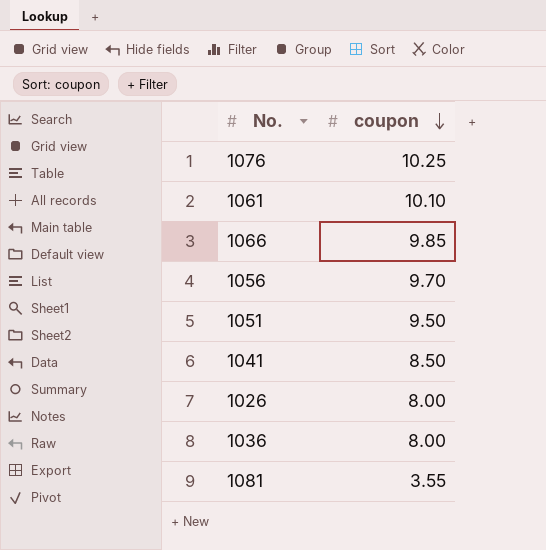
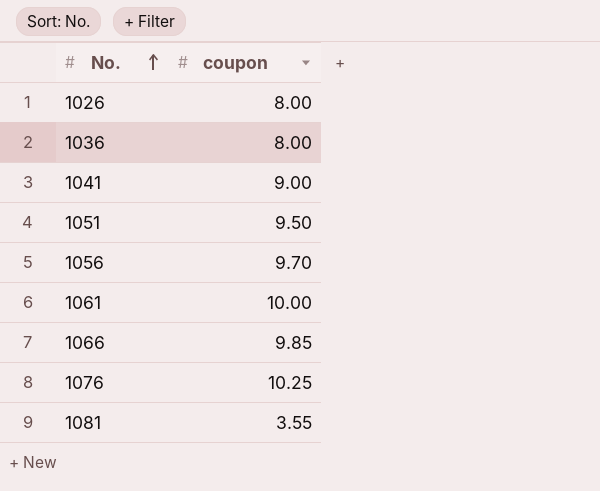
row order: coupon descending -> No. ascending
1041 | coupon: 8.50 -> 9.00
1061 | coupon: 10.10 -> 10.00

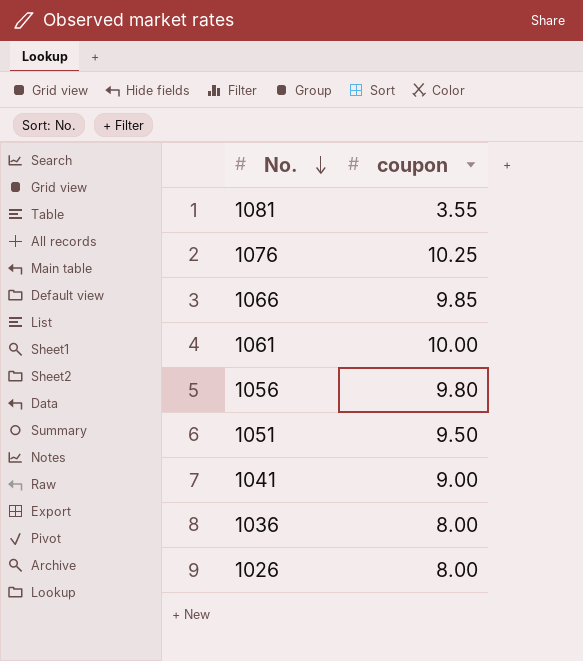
row order: No. ascending -> No. descending
1056 | coupon: 9.70 -> 9.80

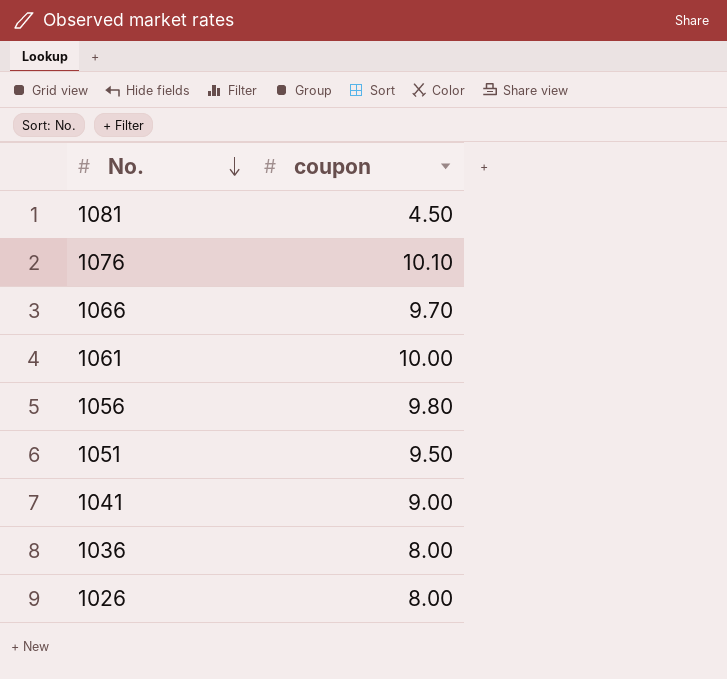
1081 | coupon: 3.55 -> 4.50
1076 | coupon: 10.25 -> 10.10
1066 | coupon: 9.85 -> 9.70

